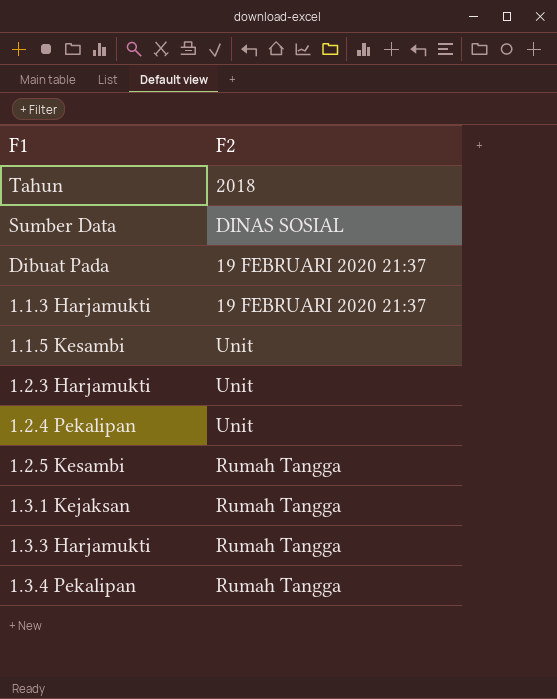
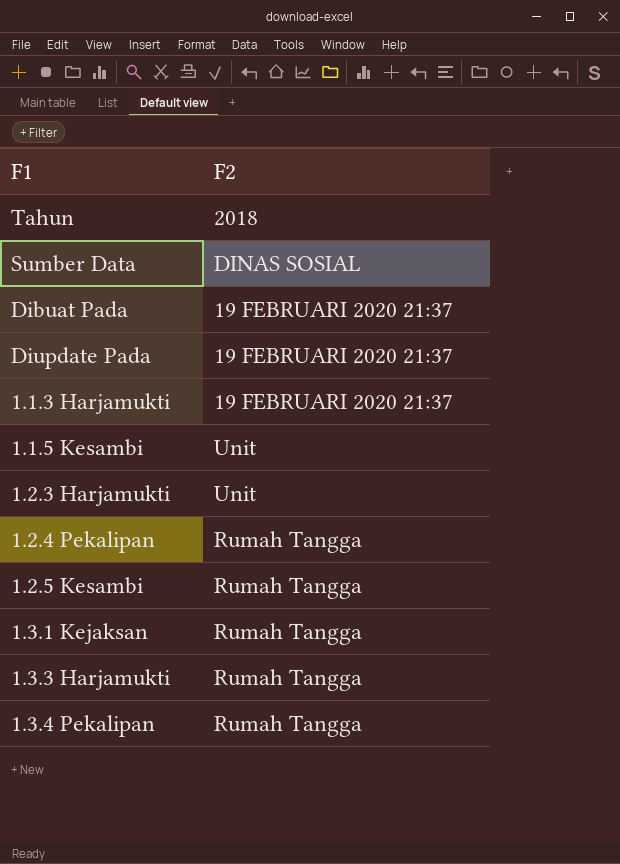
row Diupdate Pada: none -> 19 FEBRUARI 2020 21:37
1.2.4 Pekalipan | F2: Unit -> Rumah Tangga

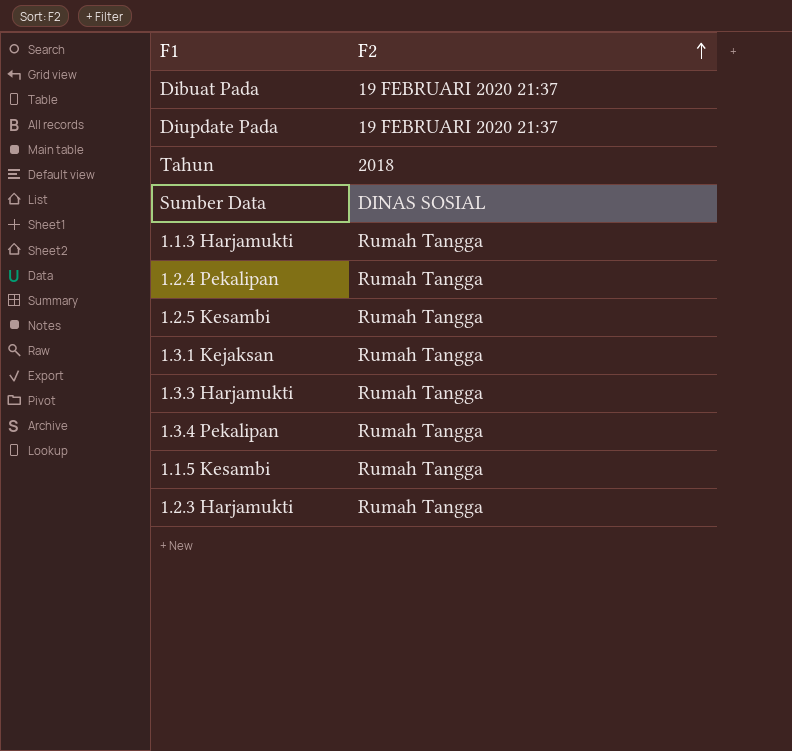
row order: none -> F2 ascending
1.1.3 Harjamukti | F2: 19 FEBRUARI 2020 21:37 -> Rumah Tangga
1.1.5 Kesambi | F2: Unit -> Rumah Tangga
1.2.3 Harjamukti | F2: Unit -> Rumah Tangga

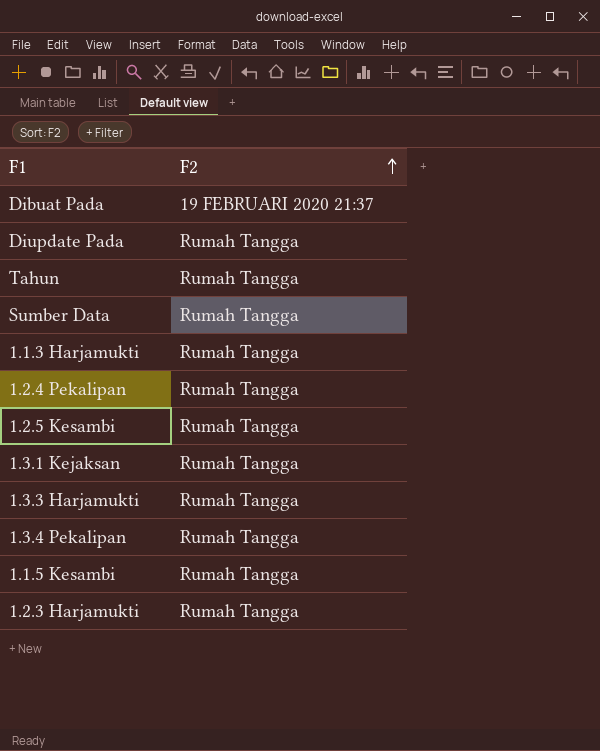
Diupdate Pada | F2: 19 FEBRUARI 2020 21:37 -> Rumah Tangga
Tahun | F2: 2018 -> Rumah Tangga
Sumber Data | F2: DINAS SOSIAL -> Rumah Tangga

